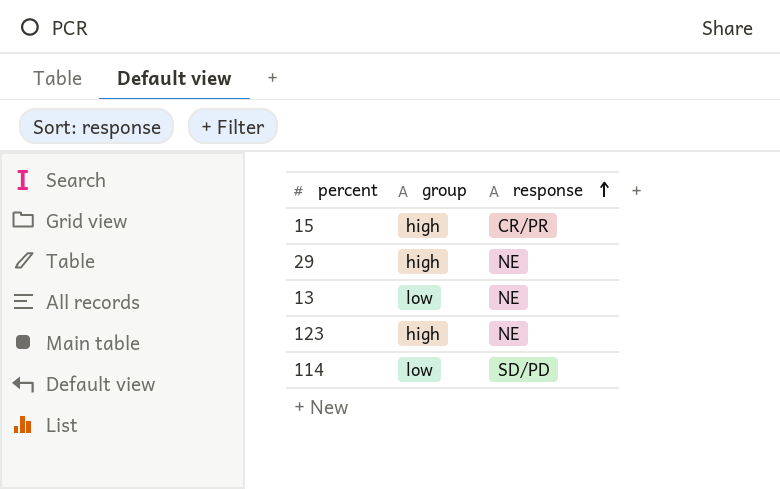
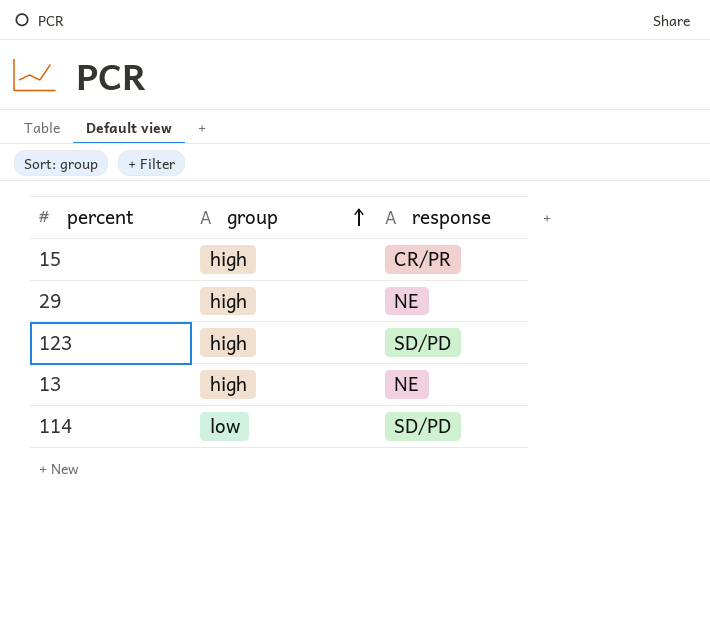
row order: response ascending -> group ascending
123 | response: NE -> SD/PD
13 | group: low -> high

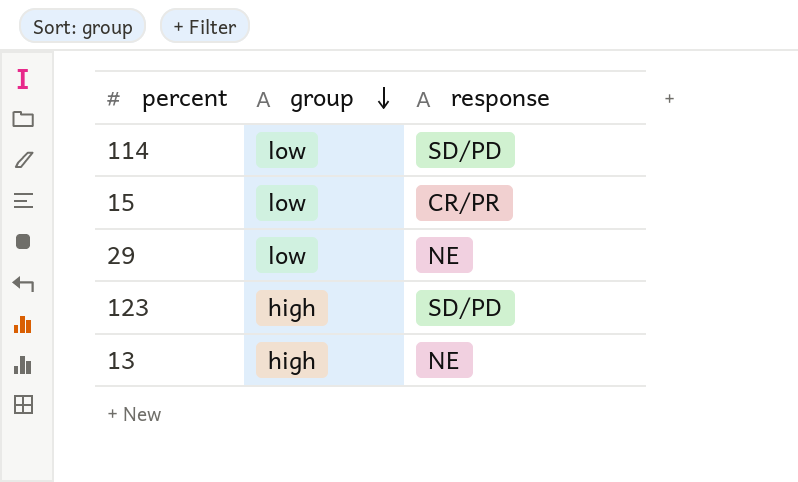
row order: group ascending -> group descending
15 | group: high -> low
29 | group: high -> low

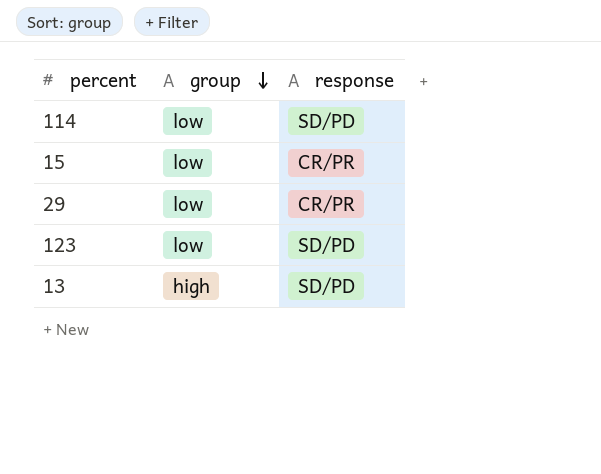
29 | response: NE -> CR/PR
123 | group: high -> low
13 | response: NE -> SD/PD

